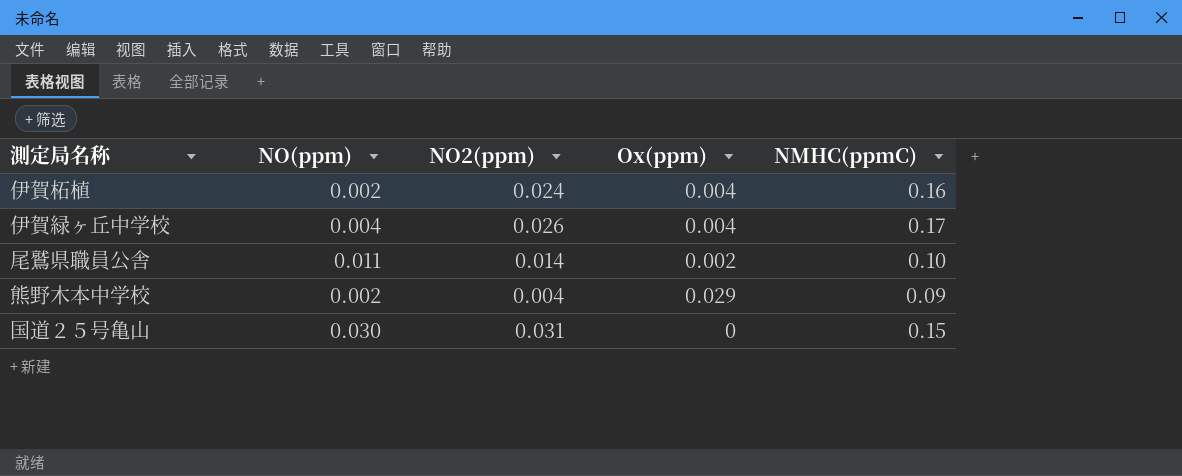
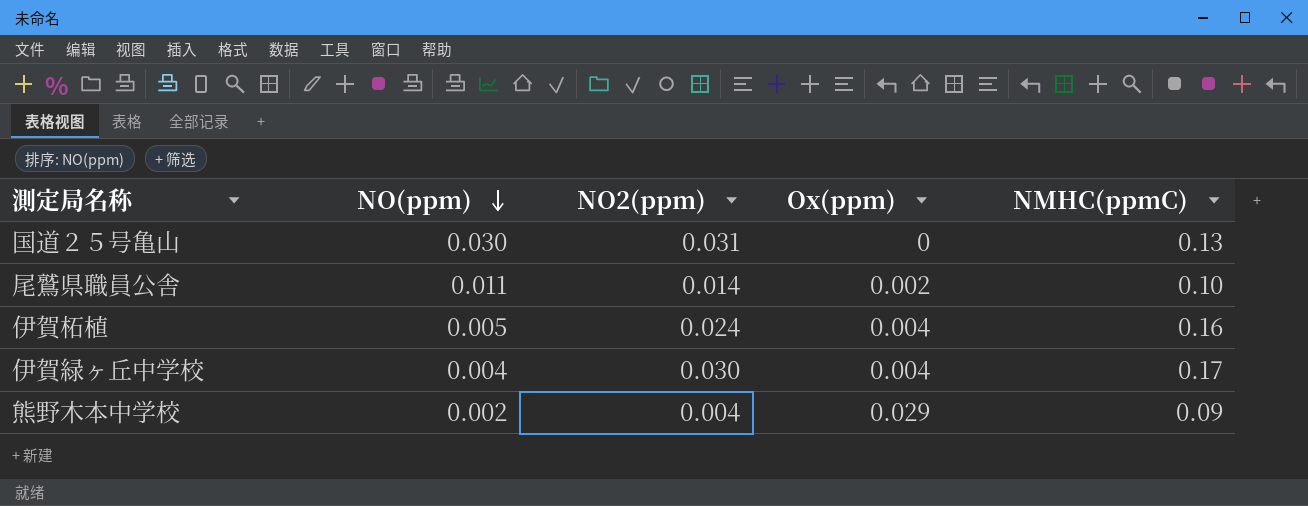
row order: none -> NO(ppm) descending
国道２５号亀山 | NMHC(ppmC): 0.15 -> 0.13
伊賀柘植 | NO(ppm): 0.002 -> 0.005
伊賀緑ヶ丘中学校 | NO2(ppm): 0.026 -> 0.030

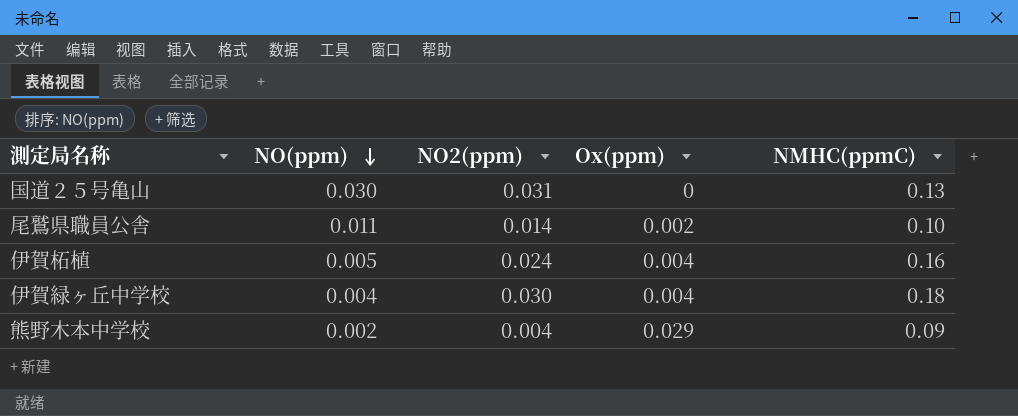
伊賀緑ヶ丘中学校 | NMHC(ppmC): 0.17 -> 0.18

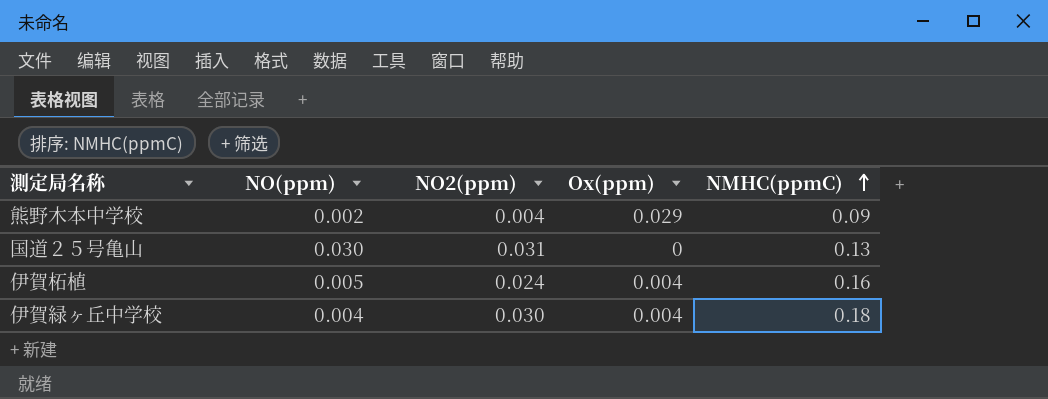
row order: NO(ppm) descending -> NMHC(ppmC) ascending
row 尾鷲県職員公舎: 0.011 | 0.014 | 0.002 | 0.10 -> none

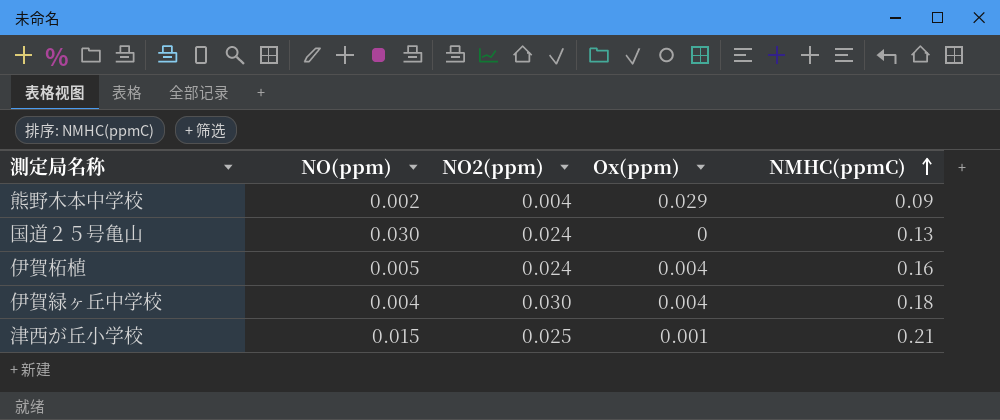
国道２５号亀山 | NO2(ppm): 0.031 -> 0.024
row 津西が丘小学校: none -> 0.015 | 0.025 | 0.001 | 0.21

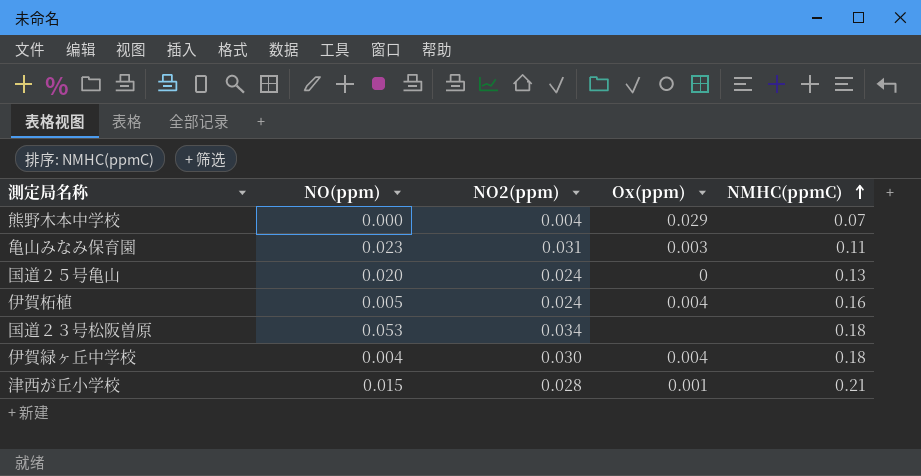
熊野木本中学校 | NO(ppm): 0.002 -> 0.000
熊野木本中学校 | NMHC(ppmC): 0.09 -> 0.07
row 亀山みなみ保育園: none -> 0.023 | 0.031 | 0.003 | 0.11
国道２５号亀山 | NO(ppm): 0.030 -> 0.020
row 国道２３号松阪曽原: none -> 0.053 | 0.034 | none | 0.18
津西が丘小学校 | NO2(ppm): 0.025 -> 0.028

